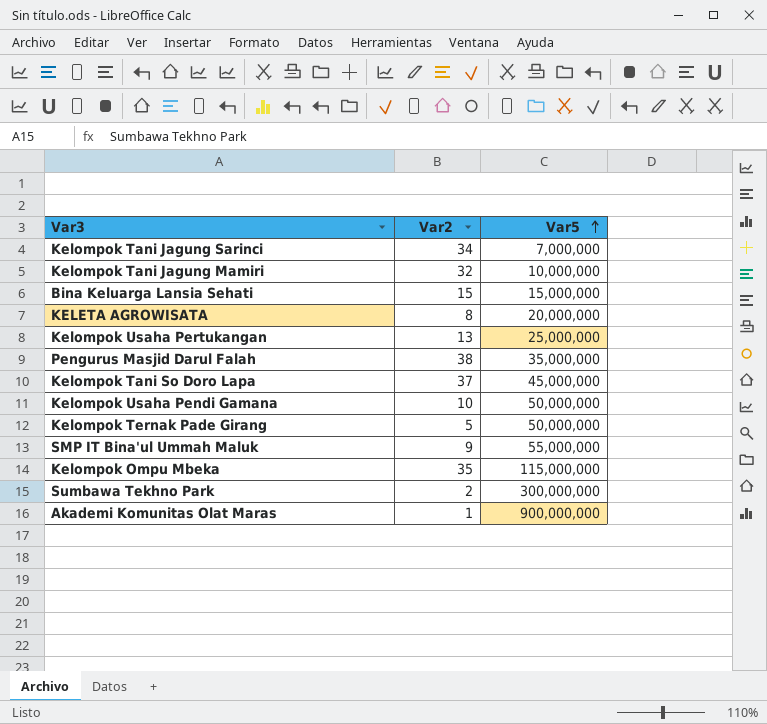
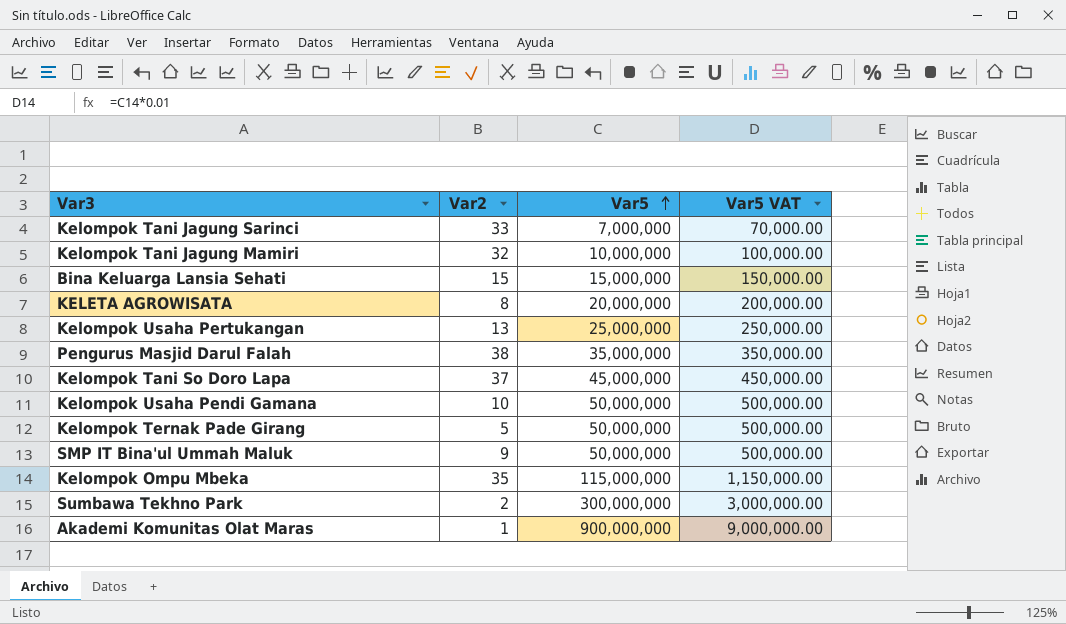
column Var5 VAT | formula: none -> [Var5] * 0.01
Kelompok Tani Jagung Sarinci | Var2: 34 -> 33
SMP IT Bina'ul Ummah Maluk | Var5: 55,000,000 -> 50,000,000

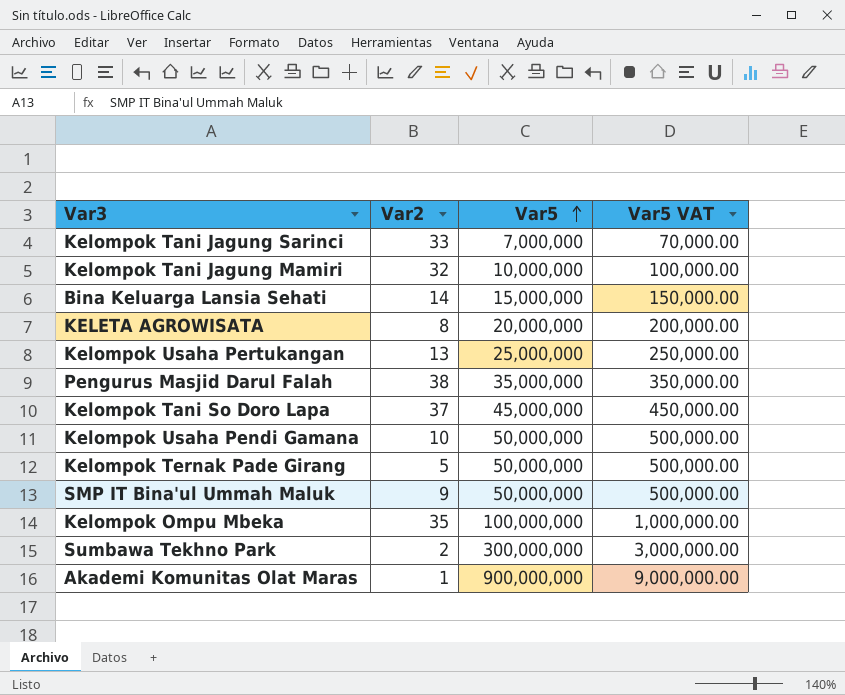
Bina Keluarga Lansia Sehati | Var2: 15 -> 14
Kelompok Ompu Mbeka | Var5: 115,000,000 -> 100,000,000
Kelompok Ompu Mbeka | Var5 VAT: 1,150,000.00 -> 1,000,000.00

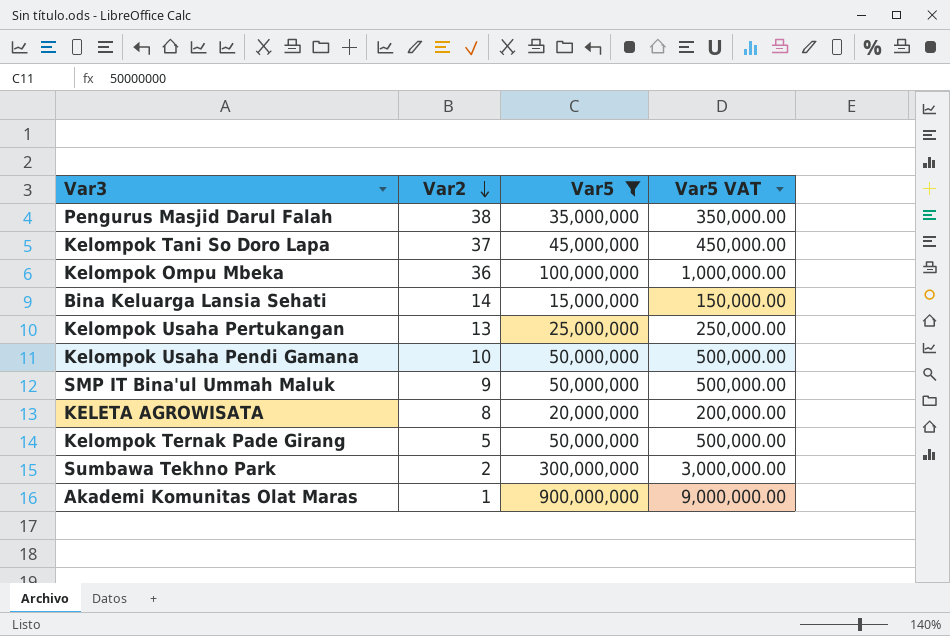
filter: none -> Var5 >= 15,000,000
row order: Var5 ascending -> Var2 descending
Kelompok Ompu Mbeka | Var2: 35 -> 36

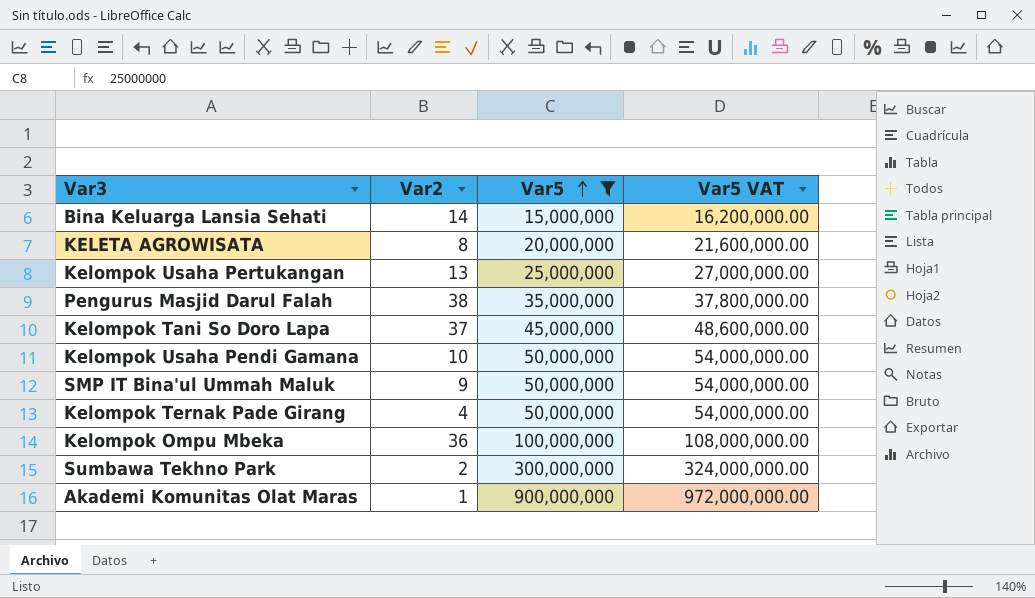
row order: Var2 descending -> Var5 ascending
column Var5 VAT | formula: [Var5] * 0.01 -> [Var5] * 1.08
Kelompok Ternak Pade Girang | Var2: 5 -> 4

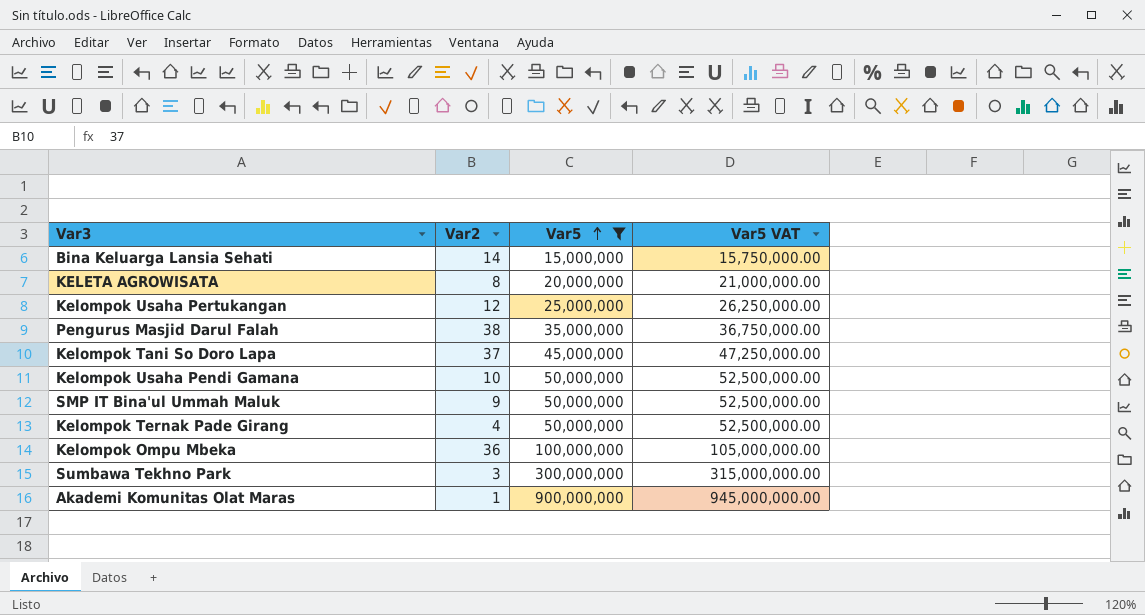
column Var5 VAT | formula: [Var5] * 1.08 -> [Var5] * 1.05
Kelompok Usaha Pertukangan | Var2: 13 -> 12
Sumbawa Tekhno Park | Var2: 2 -> 3

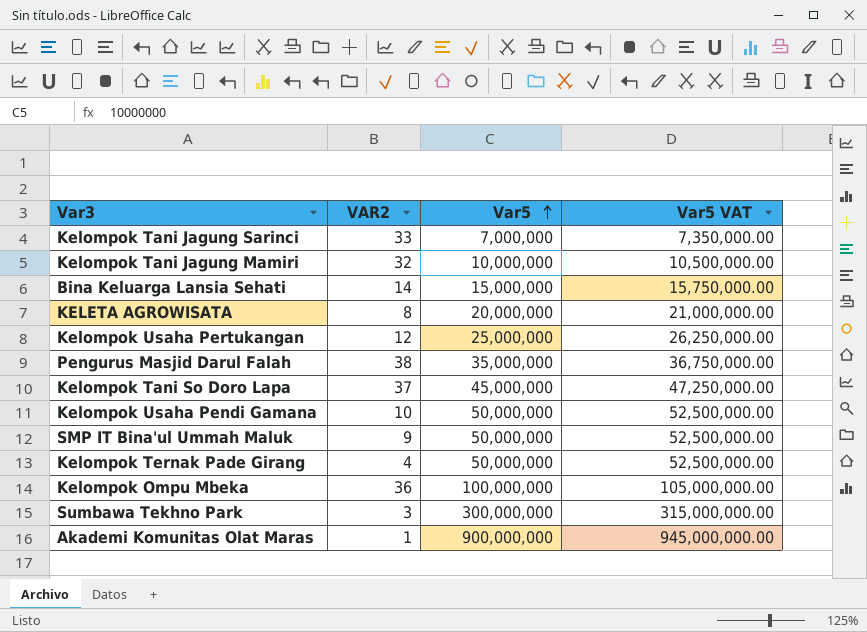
filter: Var5 >= 15,000,000 -> none
column name: Var2 -> VAR2

